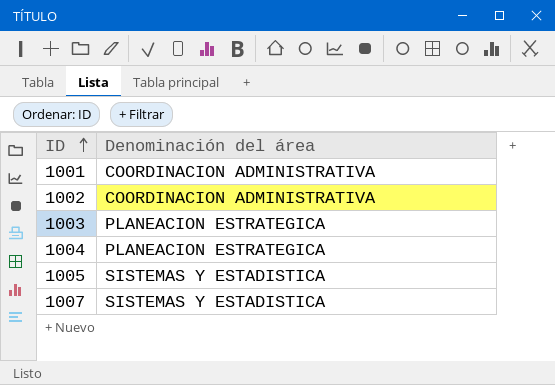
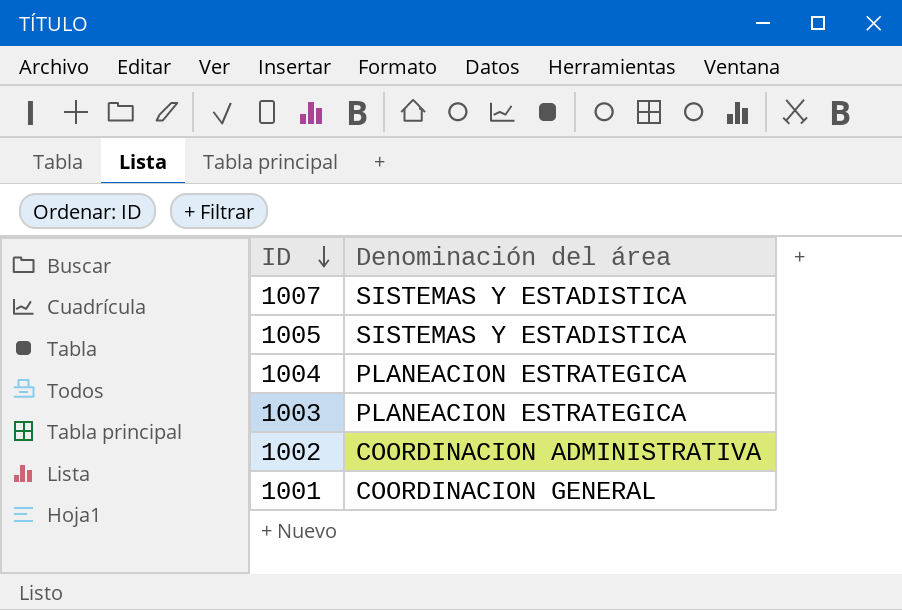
row order: ID ascending -> ID descending
1001 | Denominación del área: COORDINACION ADMINISTRATIVA -> COORDINACION GENERAL

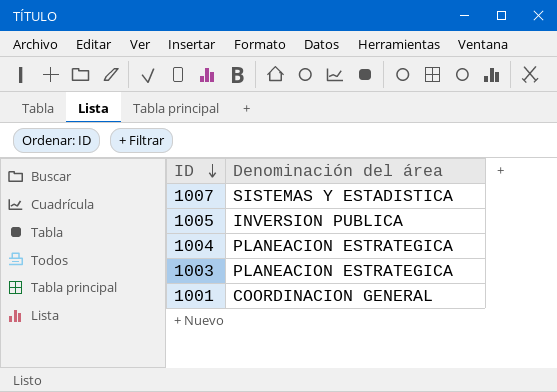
row 1002: COORDINACION ADMINISTRATIVA -> none
1005 | Denominación del área: SISTEMAS Y ESTADISTICA -> INVERSION PUBLICA

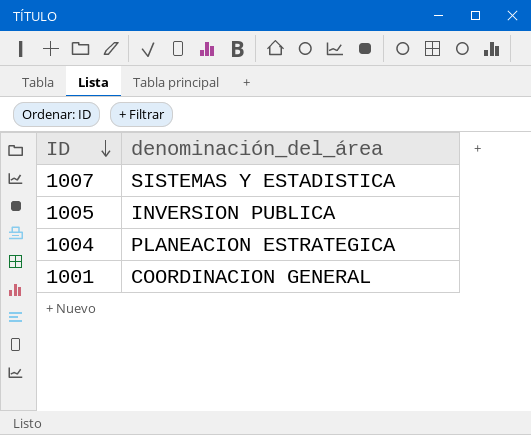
column name: Denominación del área -> denominación_del_área
row 1003: PLANEACION ESTRATEGICA -> none

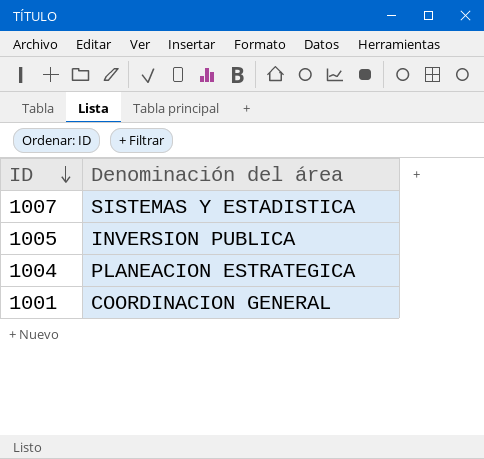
column name: denominación_del_área -> Denominación del área

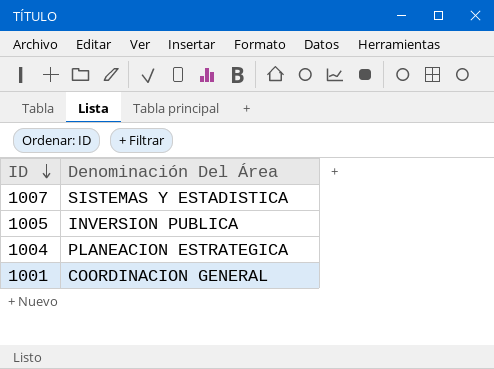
column name: Denominación del área -> Denominación Del Área

